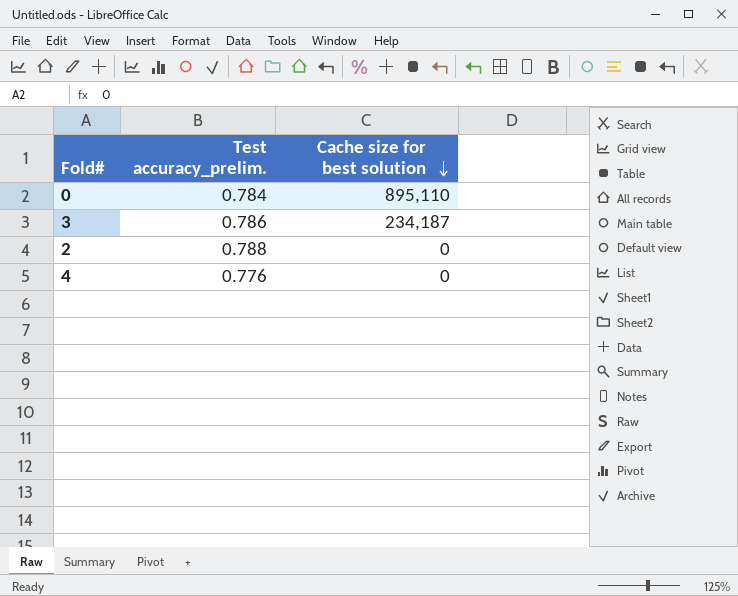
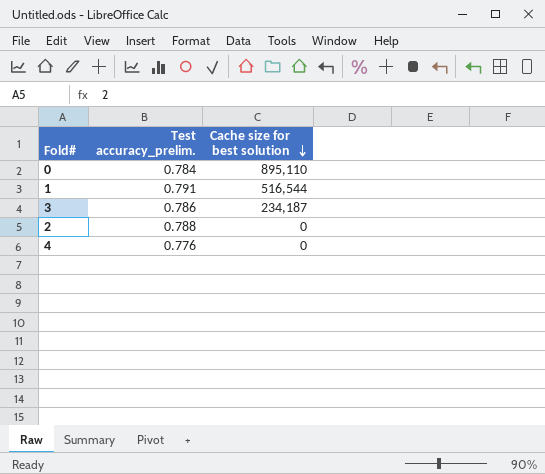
row 1: none -> 0.791 | 516,544

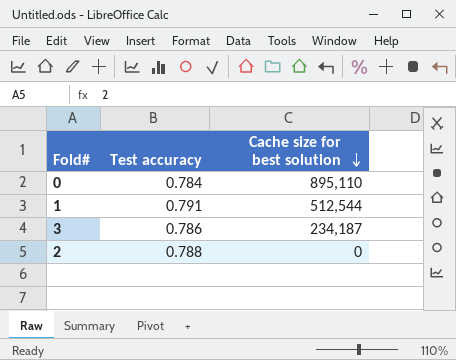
column name: Test accuracy_prelim. -> Test accuracy
row 4: 0.776 | 0 -> none
1 | Cache size for best solution: 516,544 -> 512,544

